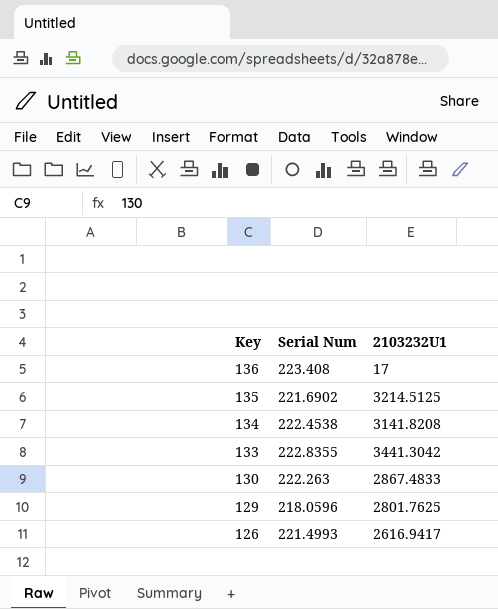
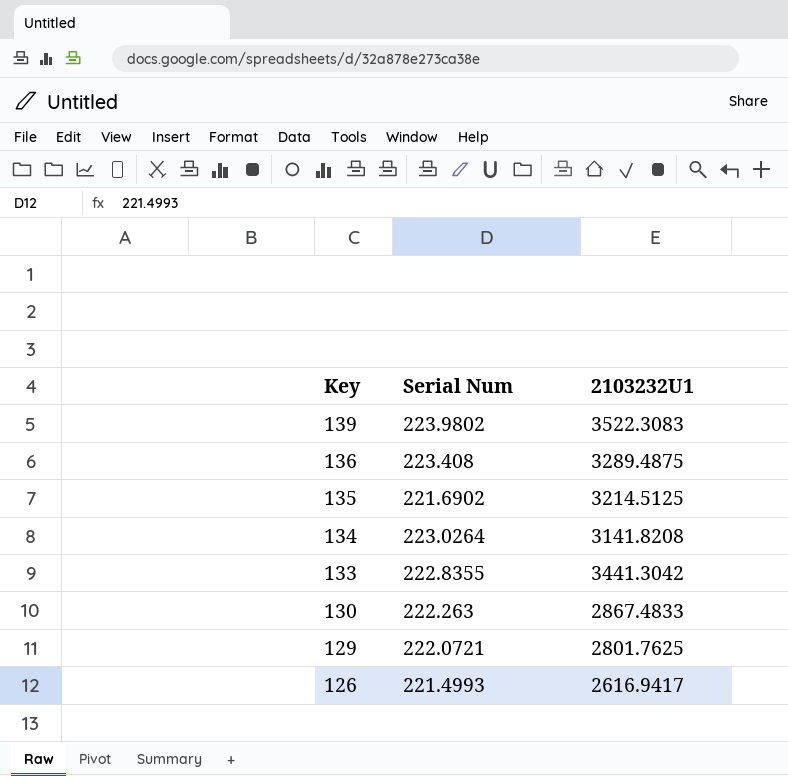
row 139: none -> 223.9802 | 3522.3083
136 | 2103232U1: 17 -> 3289.4875
134 | Serial Num: 222.4538 -> 223.0264
129 | Serial Num: 218.0596 -> 222.0721

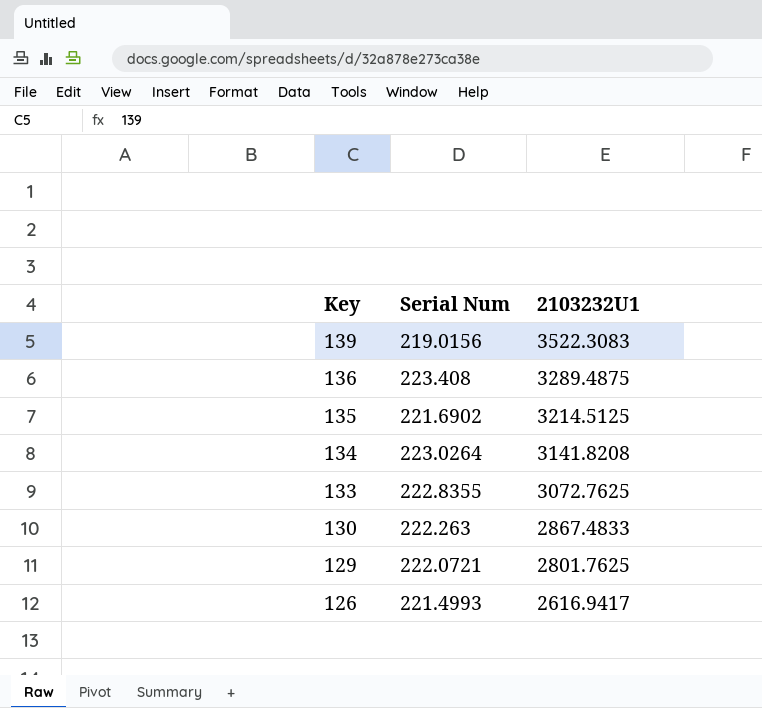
139 | Serial Num: 223.9802 -> 219.0156
133 | 2103232U1: 3441.3042 -> 3072.7625

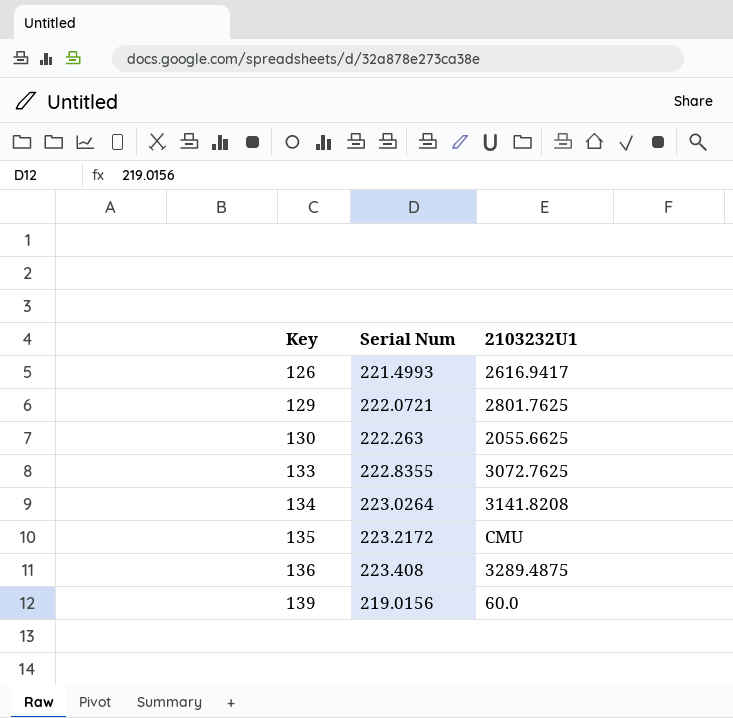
row order: Key descending -> Key ascending
130 | 2103232U1: 2867.4833 -> 2055.6625
135 | Serial Num: 221.6902 -> 223.2172
135 | 2103232U1: 3214.5125 -> CMU
139 | 2103232U1: 3522.3083 -> 60.0

